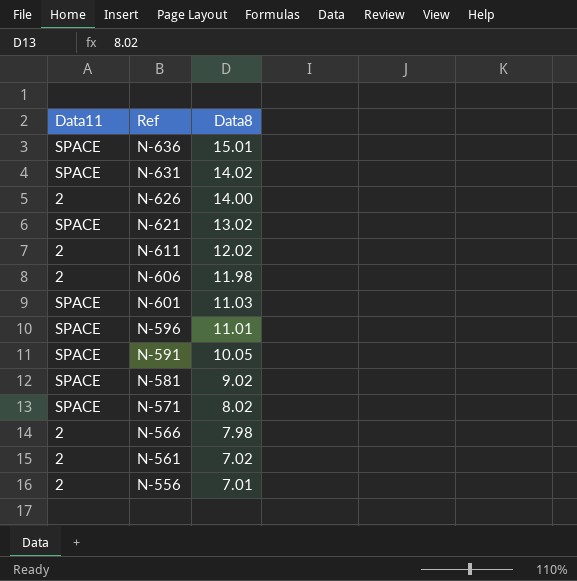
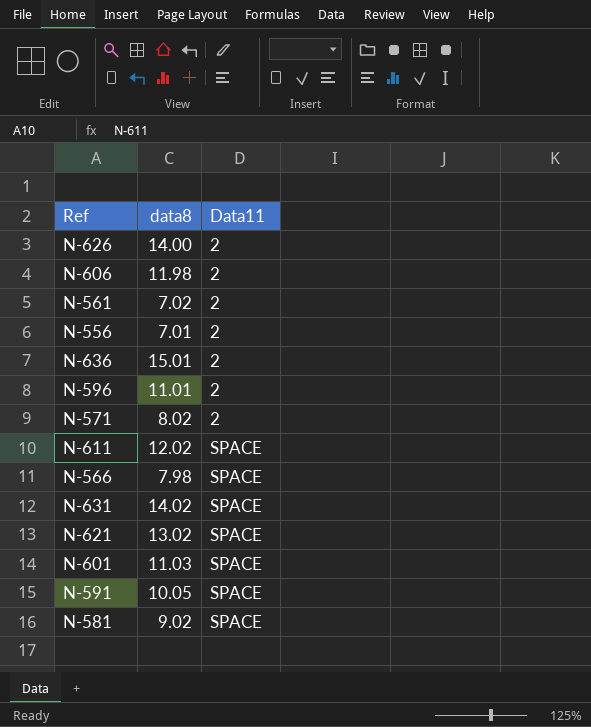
row order: Ref descending -> Data11 ascending
column name: Data8 -> data8
column Data11 | position: 1 -> 3
N-636 | Data11: SPACE -> 2
N-596 | Data11: SPACE -> 2
N-571 | Data11: SPACE -> 2
N-611 | Data11: 2 -> SPACE
N-566 | Data11: 2 -> SPACE

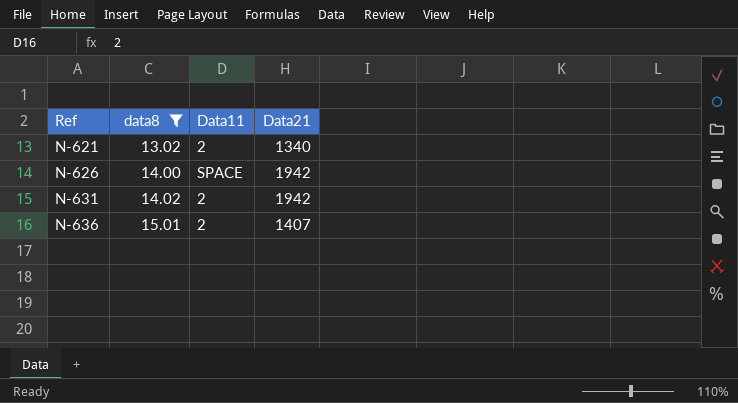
filter: none -> data8 >= 13.02
row order: Data11 ascending -> Ref ascending
column Data21 | position: none -> 4
N-621 | Data11: SPACE -> 2
N-626 | Data11: 2 -> SPACE
N-631 | Data11: SPACE -> 2

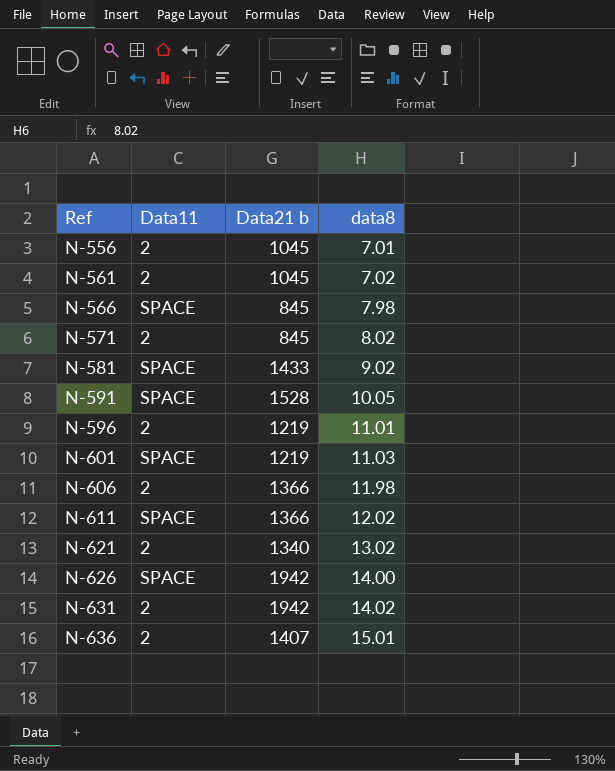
filter: data8 >= 13.02 -> none
column name: Data21 -> Data21 b
column data8 | position: 2 -> 4

